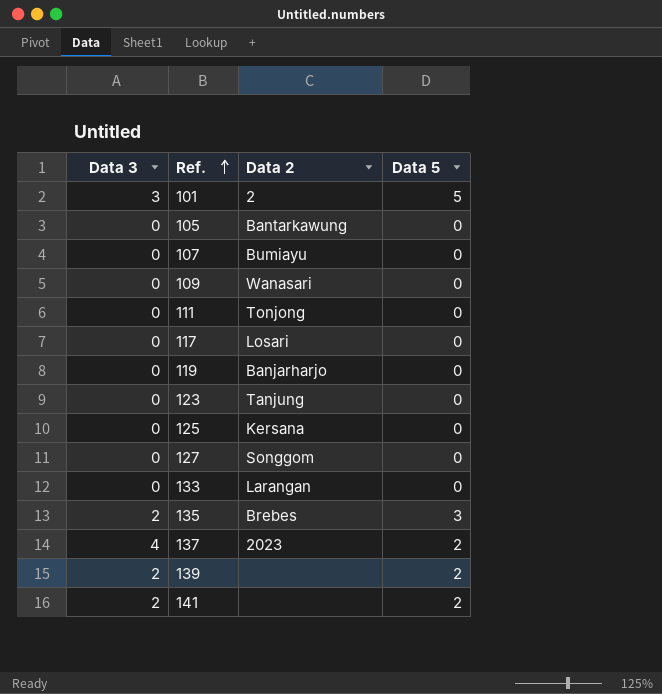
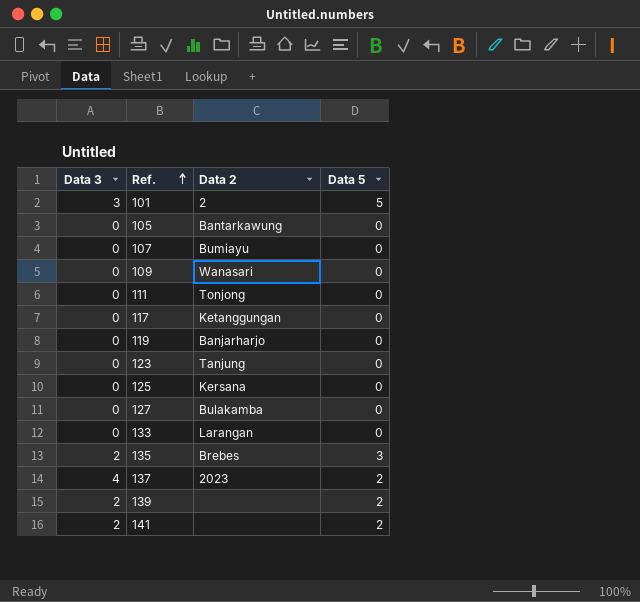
117 | Data 2: Losari -> Ketanggungan
127 | Data 2: Songgom -> Bulakamba

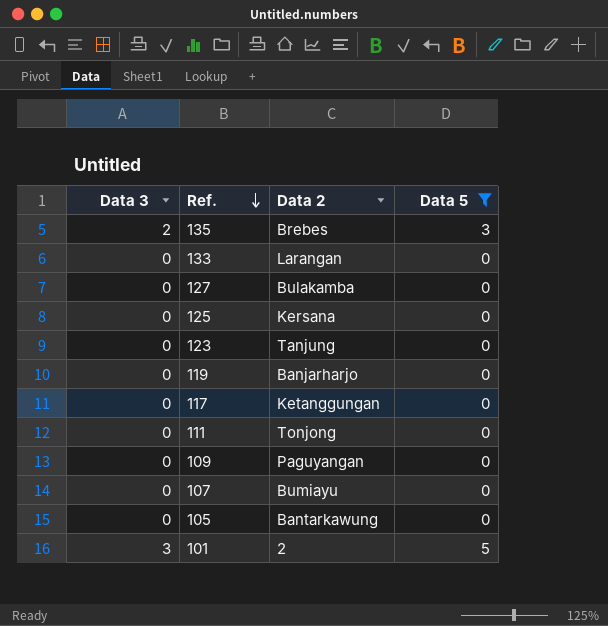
filter: none -> Data 5 != 2
row order: Ref. ascending -> Ref. descending
109 | Data 2: Wanasari -> Paguyangan

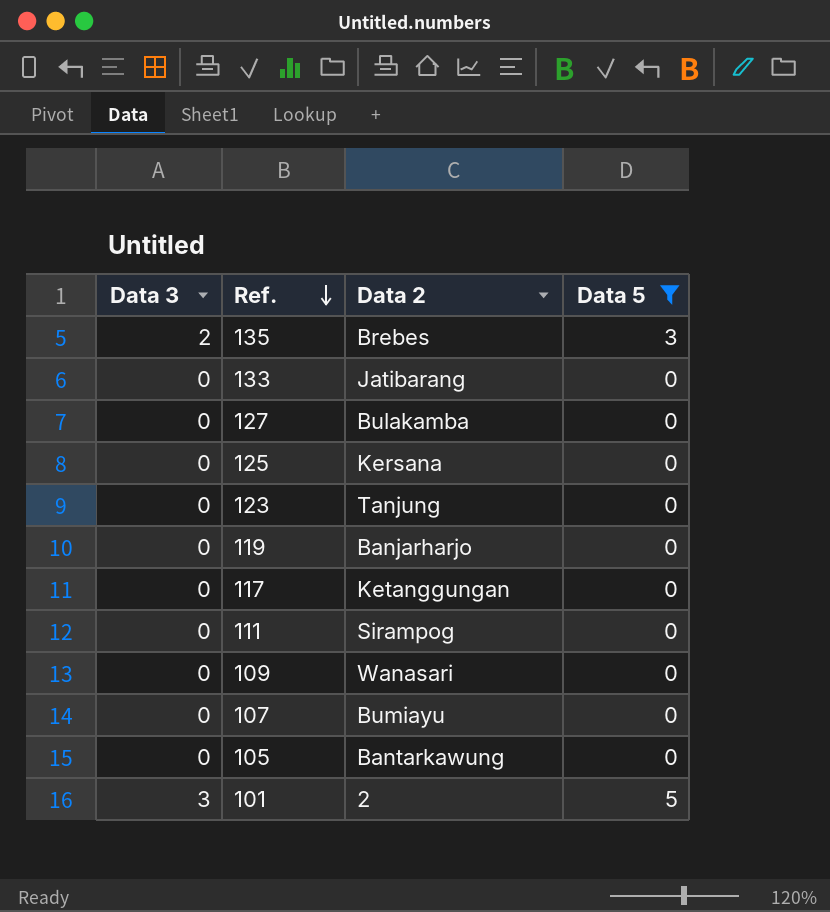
133 | Data 2: Larangan -> Jatibarang
111 | Data 2: Tonjong -> Sirampog
109 | Data 2: Paguyangan -> Wanasari

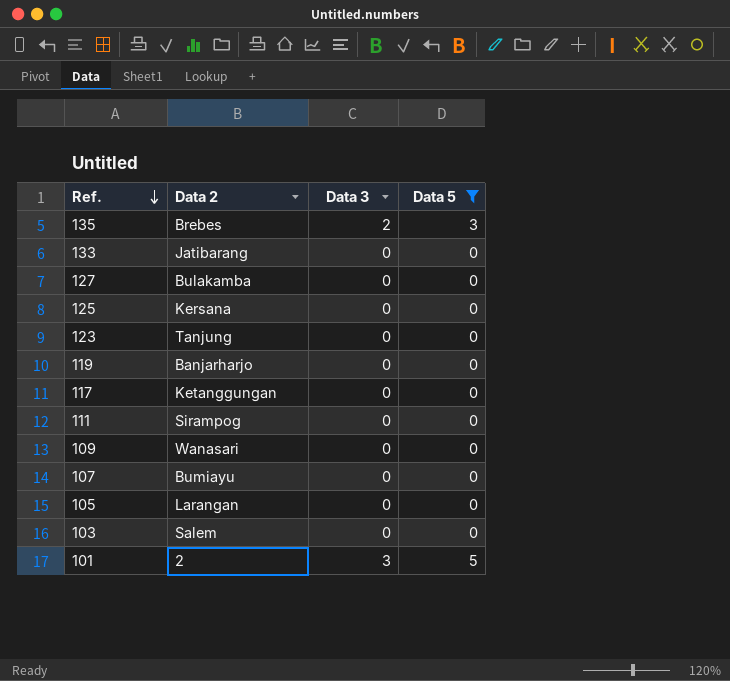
column Data 3 | position: 1 -> 3
105 | Data 2: Bantarkawung -> Larangan
row 103: none -> Salem | 0 | 0

